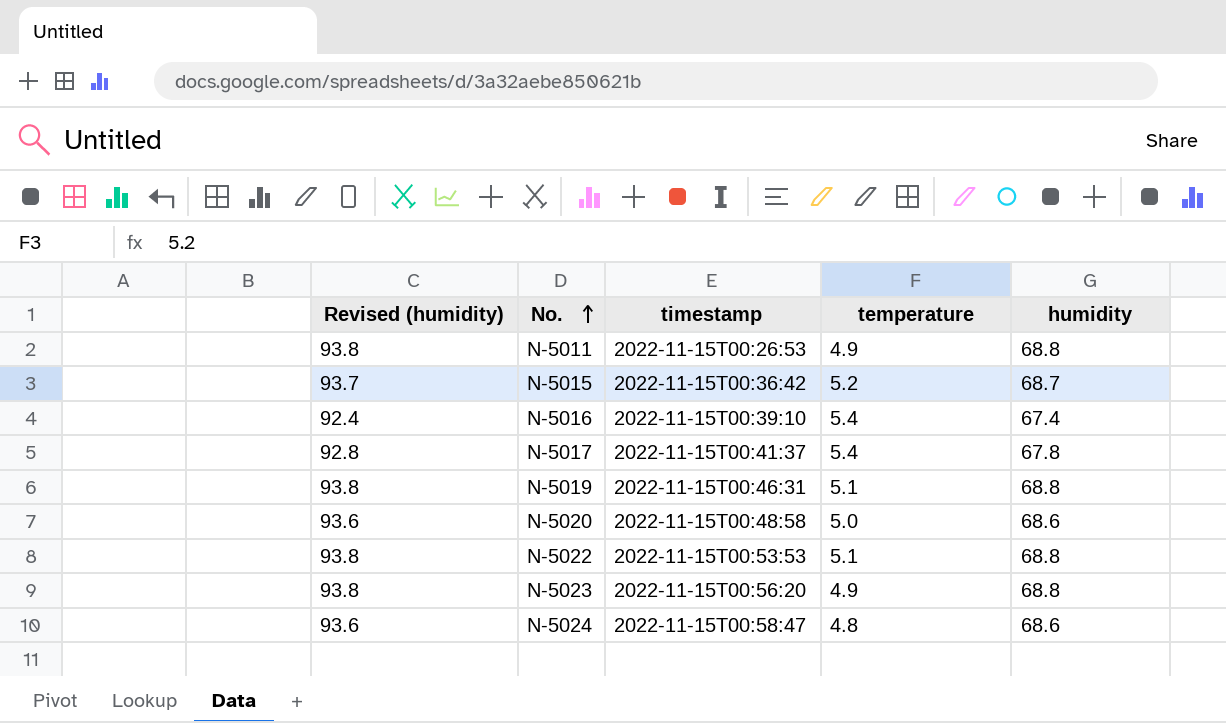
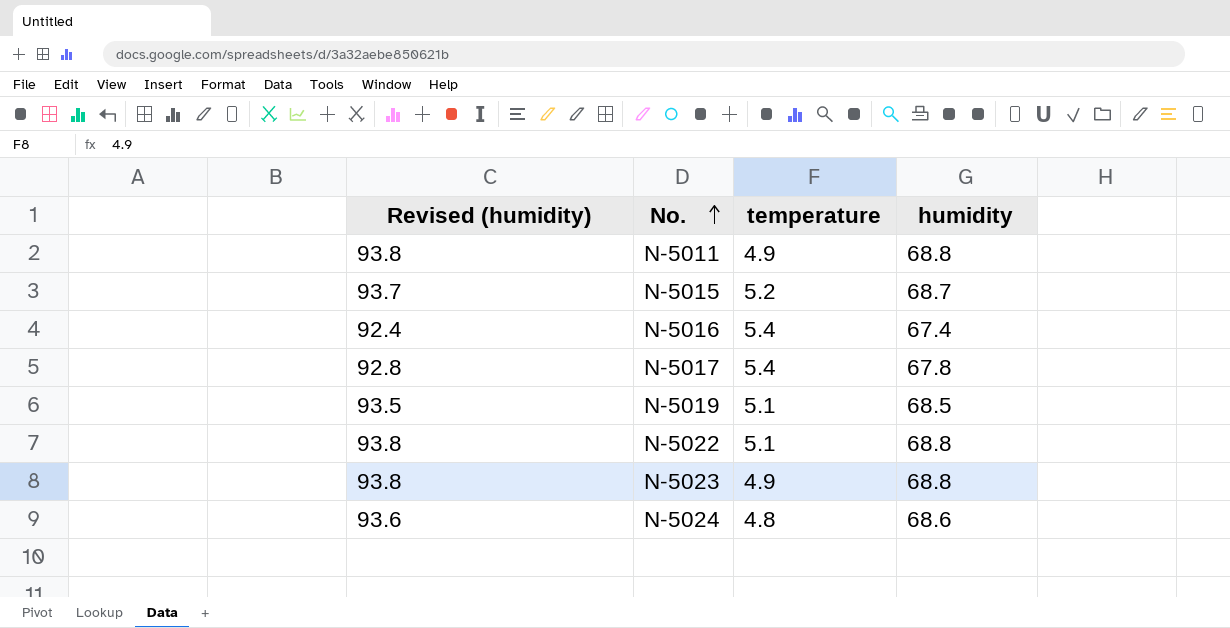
column timestamp | position: 3 -> none
row N-5020: 93.6 | 2022-11-15T00:48:58 | 5.0 | 68.6 -> none
N-5019 | Revised (humidity): 93.8 -> 93.5
N-5019 | humidity: 68.8 -> 68.5

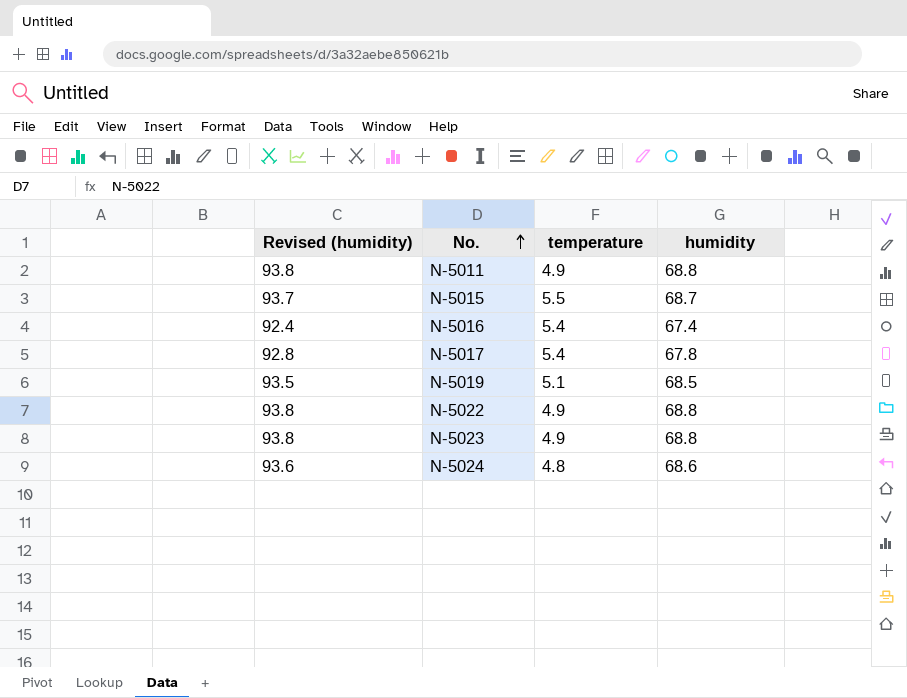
N-5015 | temperature: 5.2 -> 5.5
N-5022 | temperature: 5.1 -> 4.9

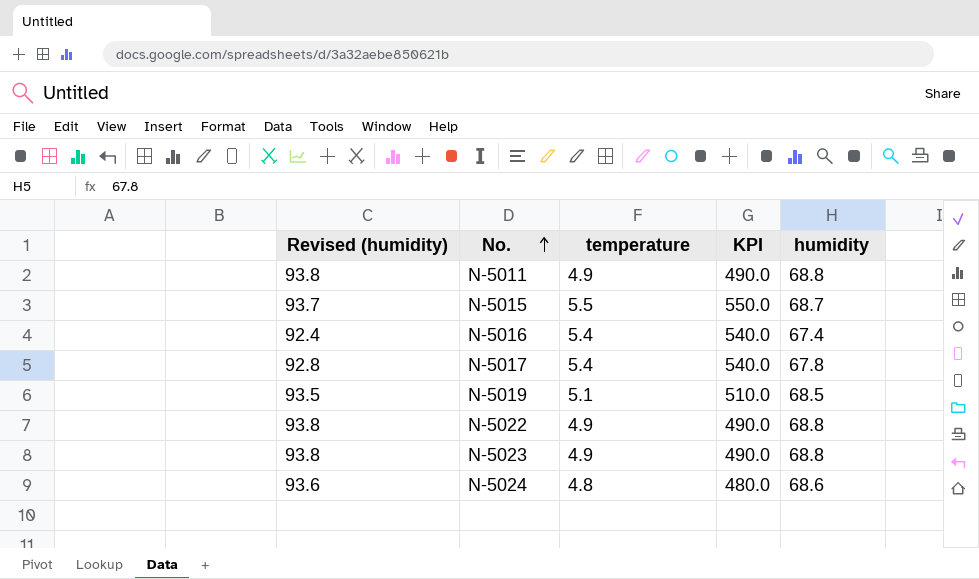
column KPI | formula: none -> [temperature] * 100

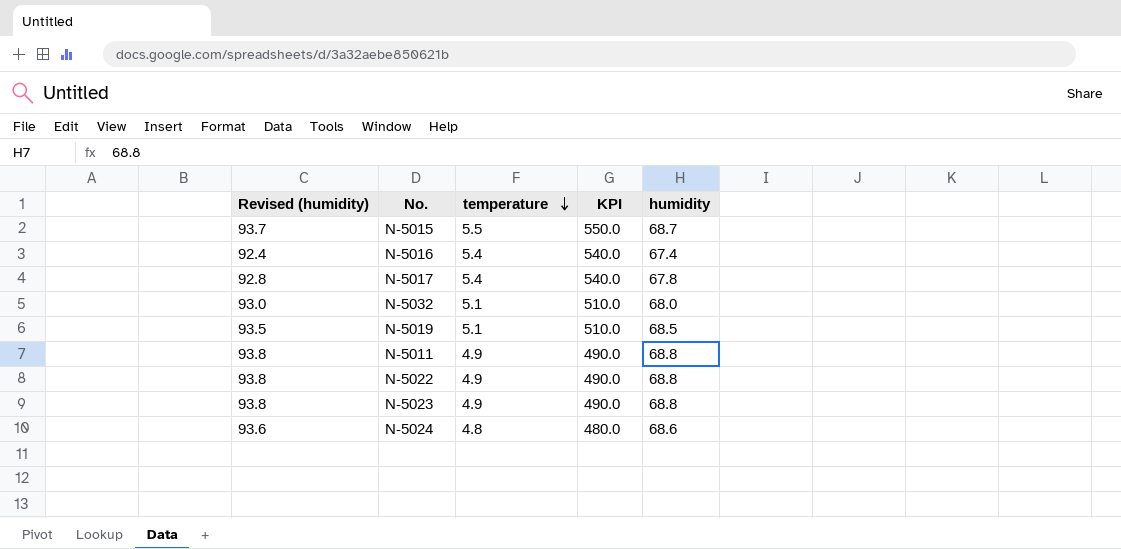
row order: No. ascending -> temperature descending
row N-5032: none -> 93.0 | 5.1 | 510.0 | 68.0

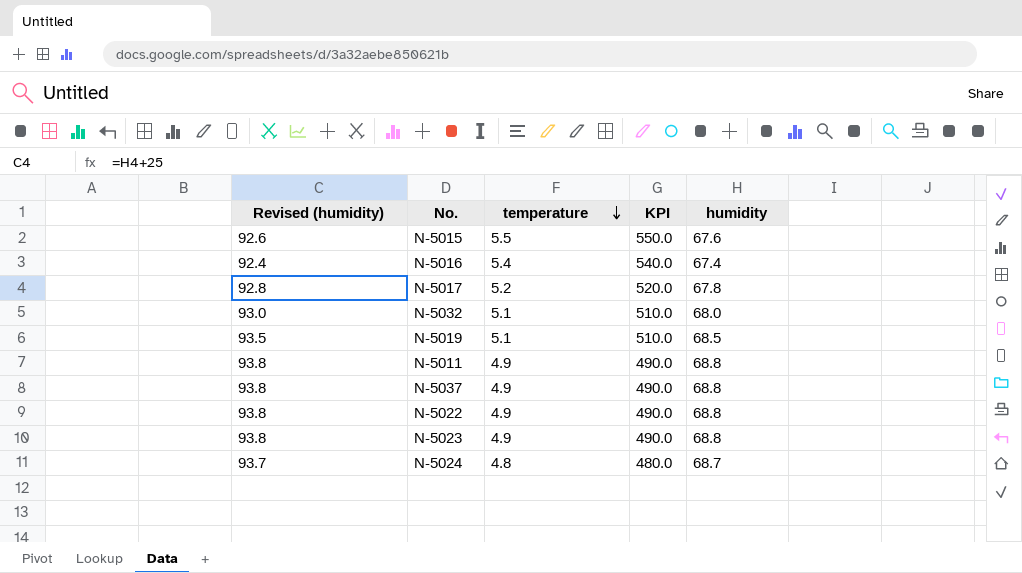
N-5015 | Revised (humidity): 93.7 -> 92.6
N-5015 | humidity: 68.7 -> 67.6
N-5017 | temperature: 5.4 -> 5.2
N-5017 | KPI: 540.0 -> 520.0
row N-5037: none -> 93.8 | 4.9 | 490.0 | 68.8
N-5024 | Revised (humidity): 93.6 -> 93.7
N-5024 | humidity: 68.6 -> 68.7

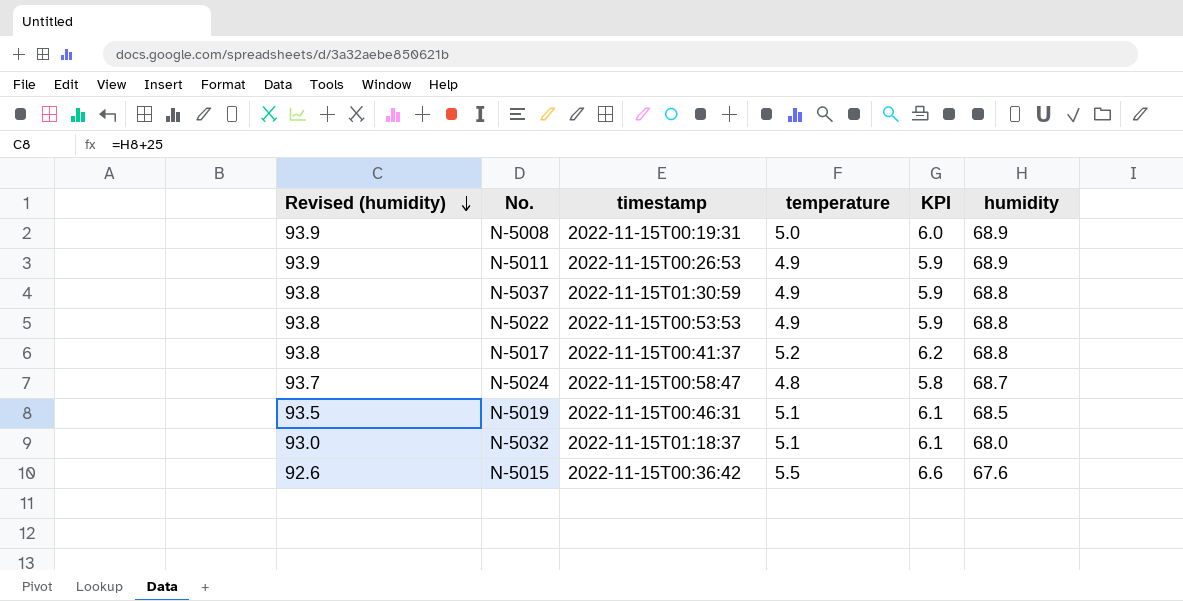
row order: temperature descending -> Revised (humidity) descending
column timestamp | position: none -> 3
column KPI | formula: [temperature] * 100 -> [temperature] * 1.2
row N-5016: 92.4 | 5.4 | 540.0 | 67.4 -> none
row N-5023: 93.8 | 4.9 | 490.0 | 68.8 -> none
row N-5008: none -> 93.9 | 2022-11-15T00:19:31 | 5.0 | 6.0 | 68.9
N-5011 | Revised (humidity): 93.8 -> 93.9
N-5011 | humidity: 68.8 -> 68.9
N-5017 | Revised (humidity): 92.8 -> 93.8
N-5017 | humidity: 67.8 -> 68.8

